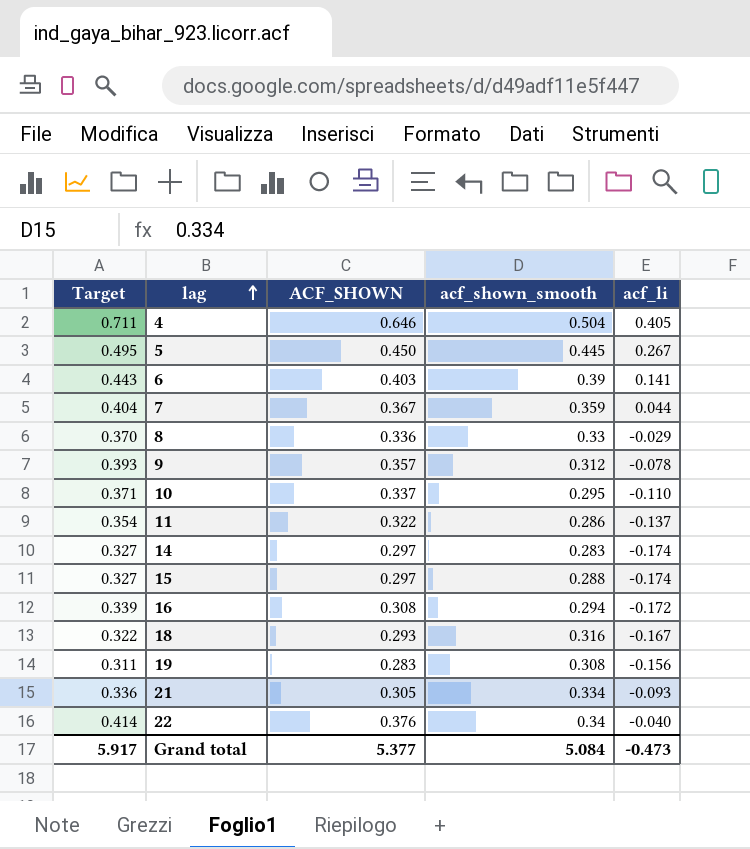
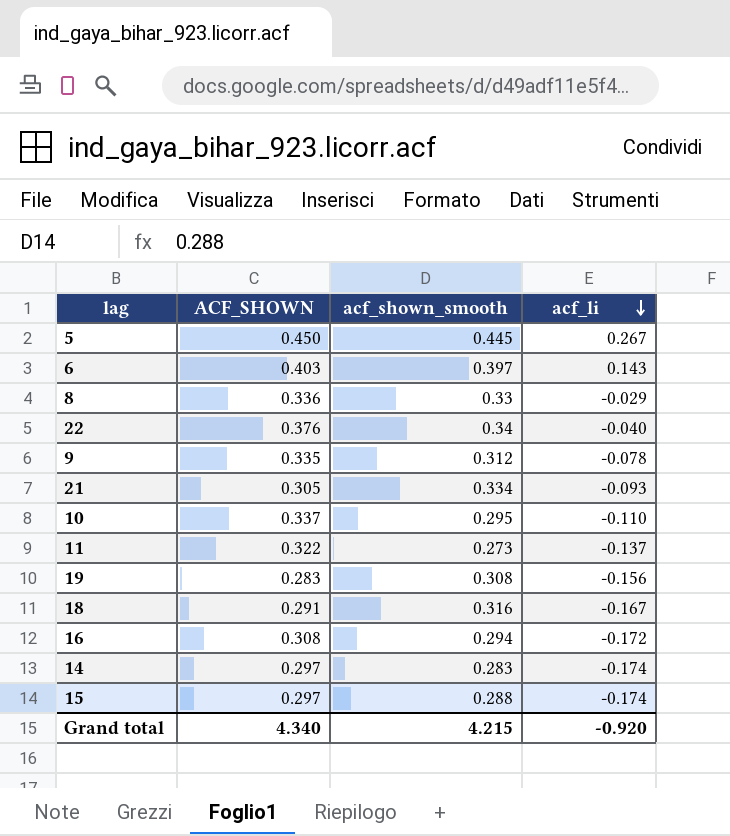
row order: lag ascending -> acf_li descending
column Target | formula: [ACF_SHOWN] * 1.1 -> none
row 4: 0.711 | 0.646 | 0.504 | 0.405 -> none
row 7: 0.404 | 0.367 | 0.359 | 0.044 -> none
6 | acf_shown_smooth: 0.39 -> 0.397
6 | acf_li: 0.141 -> 0.143
9 | ACF_SHOWN: 0.357 -> 0.335
11 | acf_shown_smooth: 0.286 -> 0.273
18 | ACF_SHOWN: 0.293 -> 0.291
Grand total | ACF_SHOWN: 5.377 -> 4.340
Grand total | acf_shown_smooth: 5.084 -> 4.215
Grand total | acf_li: -0.473 -> -0.920

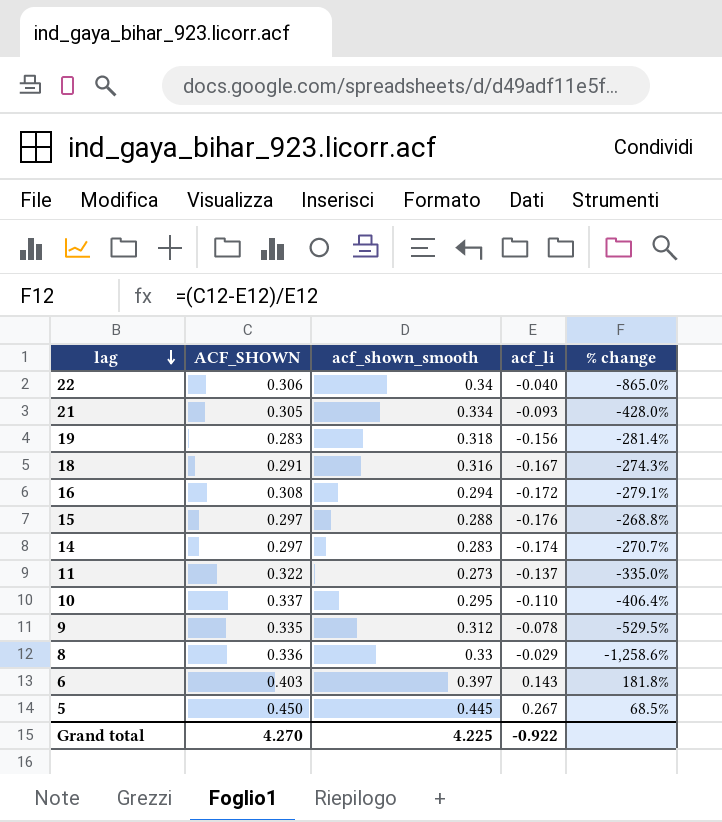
row order: acf_li descending -> lag descending
column % change | formula: none -> ([ACF_SHOWN] - [acf_li]) / [acf_li]
22 | ACF_SHOWN: 0.376 -> 0.306
19 | acf_shown_smooth: 0.308 -> 0.318
15 | acf_li: -0.174 -> -0.176
Grand total | ACF_SHOWN: 4.340 -> 4.270
Grand total | acf_shown_smooth: 4.215 -> 4.225
Grand total | acf_li: -0.920 -> -0.922

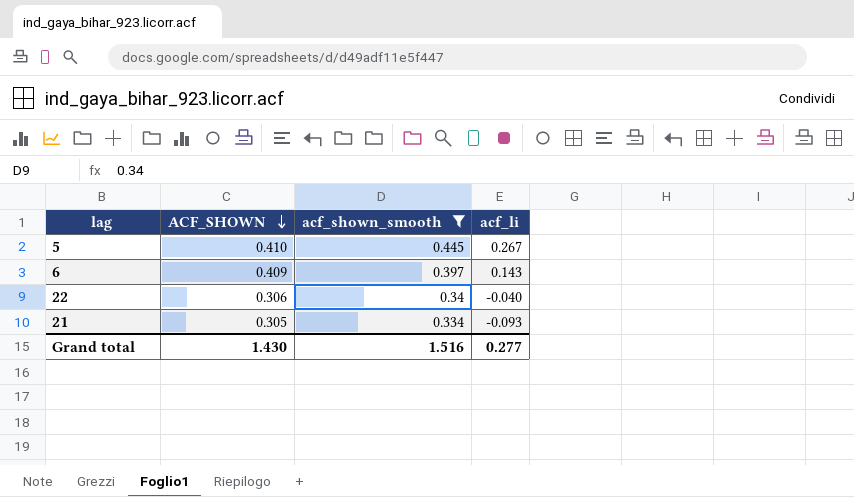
filter: none -> acf_shown_smooth >= 0.334
row order: lag descending -> ACF_SHOWN descending
column % change | formula: ([ACF_SHOWN] - [acf_li]) / [acf_li] -> none
5 | ACF_SHOWN: 0.450 -> 0.410
6 | ACF_SHOWN: 0.403 -> 0.409
Grand total | ACF_SHOWN: 4.270 -> 1.430
Grand total | acf_shown_smooth: 4.225 -> 1.516
Grand total | acf_li: -0.922 -> 0.277

